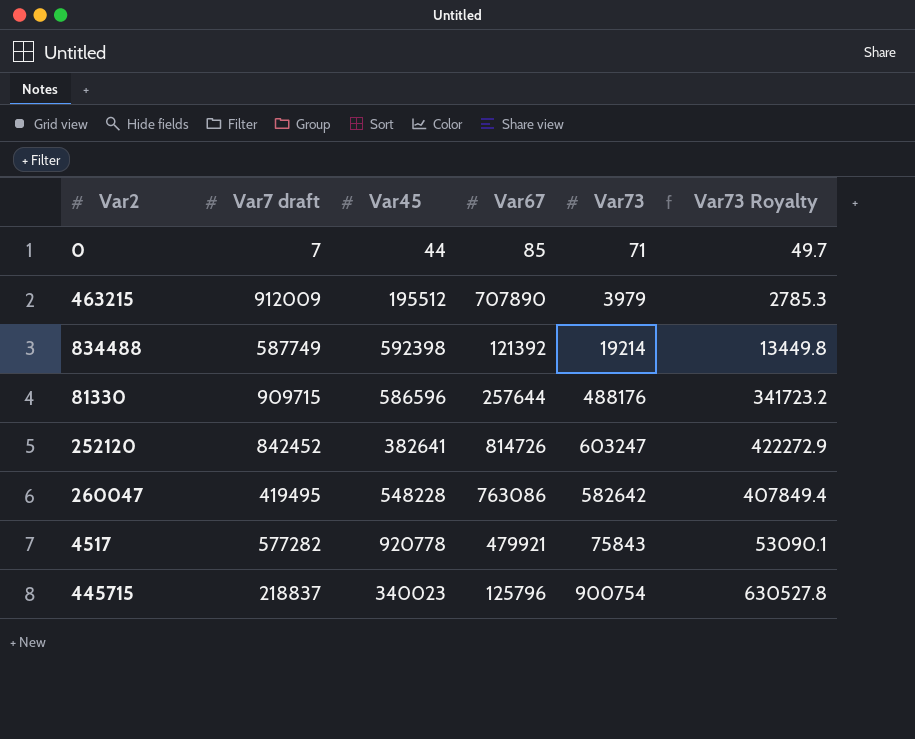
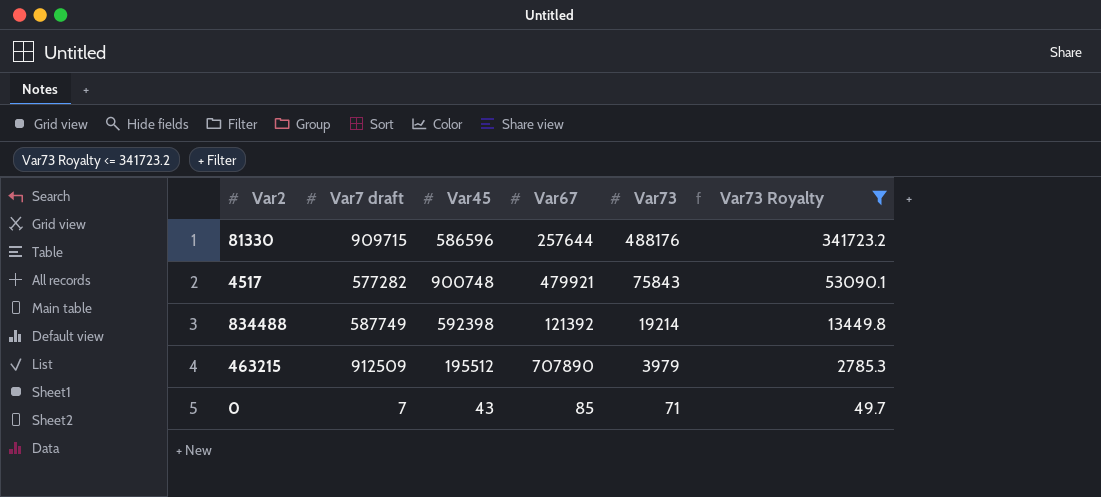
filter: none -> Var73 Royalty <= 341723.2
row order: none -> Var73 descending
4517 | Var45: 920778 -> 900748
463215 | Var7 draft: 912009 -> 912509
0 | Var45: 44 -> 43

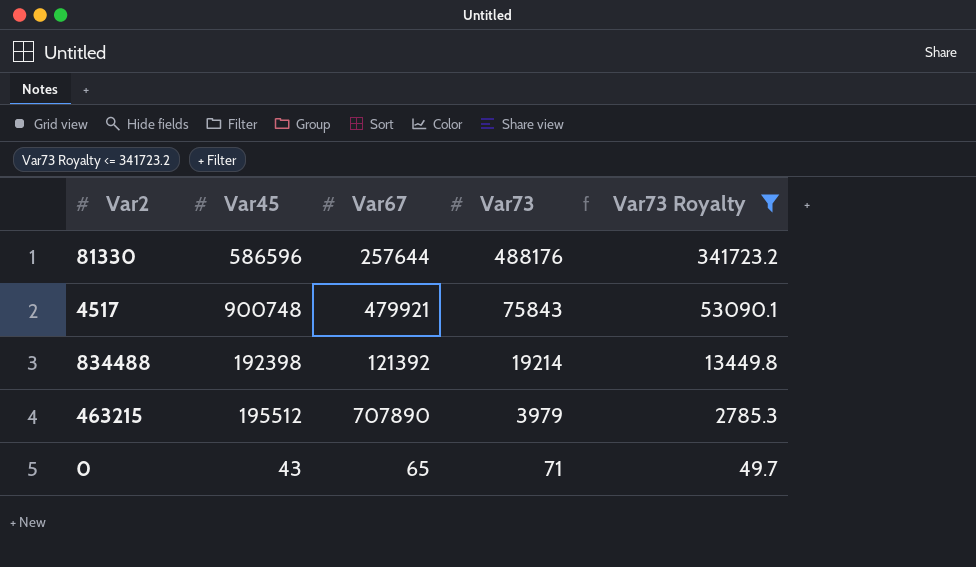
column Var7 draft | position: 2 -> none
834488 | Var45: 592398 -> 192398
0 | Var67: 85 -> 65

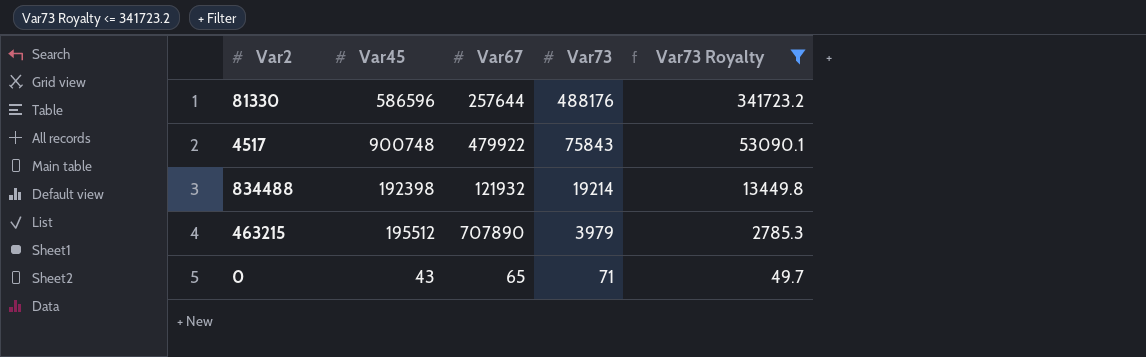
4517 | Var67: 479921 -> 479922
834488 | Var67: 121392 -> 121932

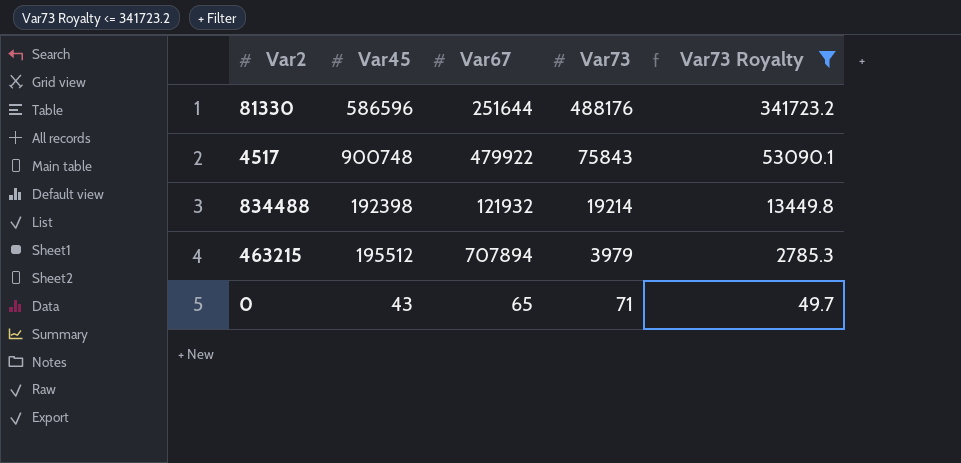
81330 | Var67: 257644 -> 251644
463215 | Var67: 707890 -> 707894

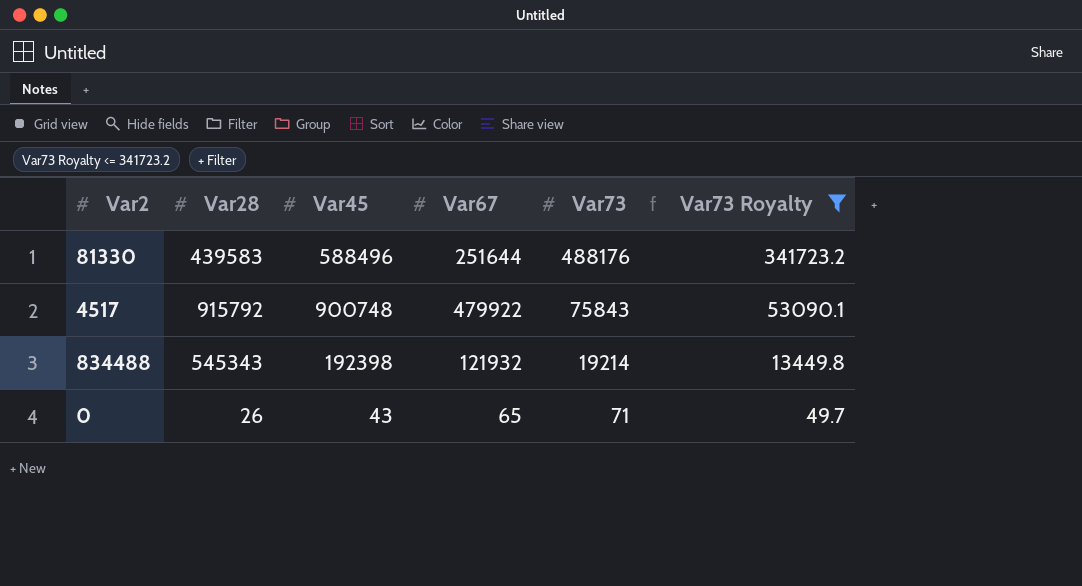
column Var28 | position: none -> 2
row 463215: 195512 | 707894 | 3979 | 2785.3 -> none
81330 | Var45: 586596 -> 588496

